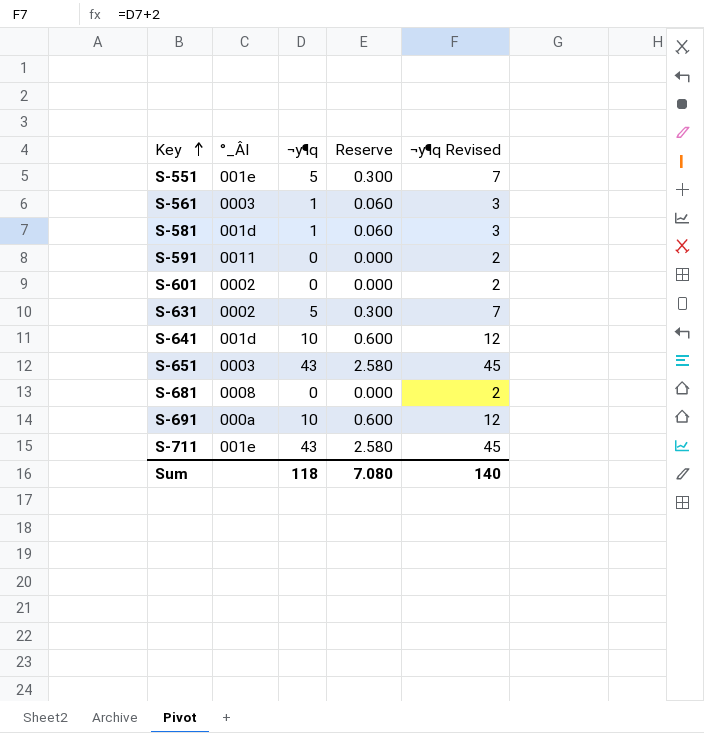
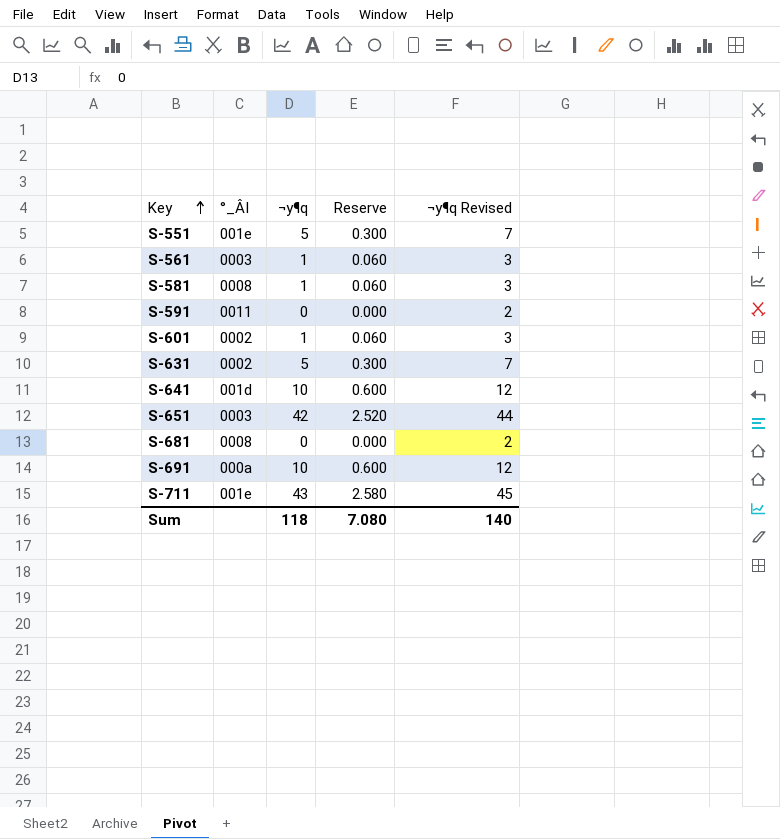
S-581 | °_ÂI: 001d -> 0008
S-601 | ¬y¶q: 0 -> 1
S-601 | Reserve: 0.000 -> 0.060
S-601 | ¬y¶q Revised: 2 -> 3
S-651 | ¬y¶q: 43 -> 42
S-651 | Reserve: 2.580 -> 2.520
S-651 | ¬y¶q Revised: 45 -> 44

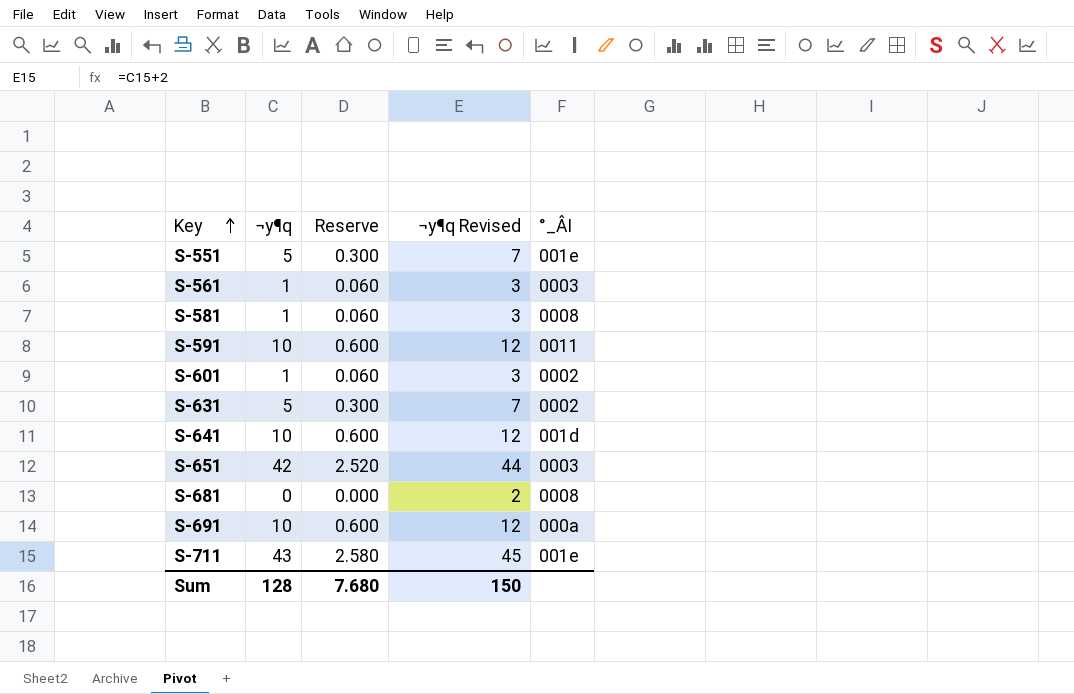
column °_ÂI | position: 2 -> 5
S-591 | ¬y¶q: 0 -> 10
S-591 | Reserve: 0.000 -> 0.600
S-591 | ¬y¶q Revised: 2 -> 12
Sum | ¬y¶q: 118 -> 128
Sum | Reserve: 7.080 -> 7.680
Sum | ¬y¶q Revised: 140 -> 150

